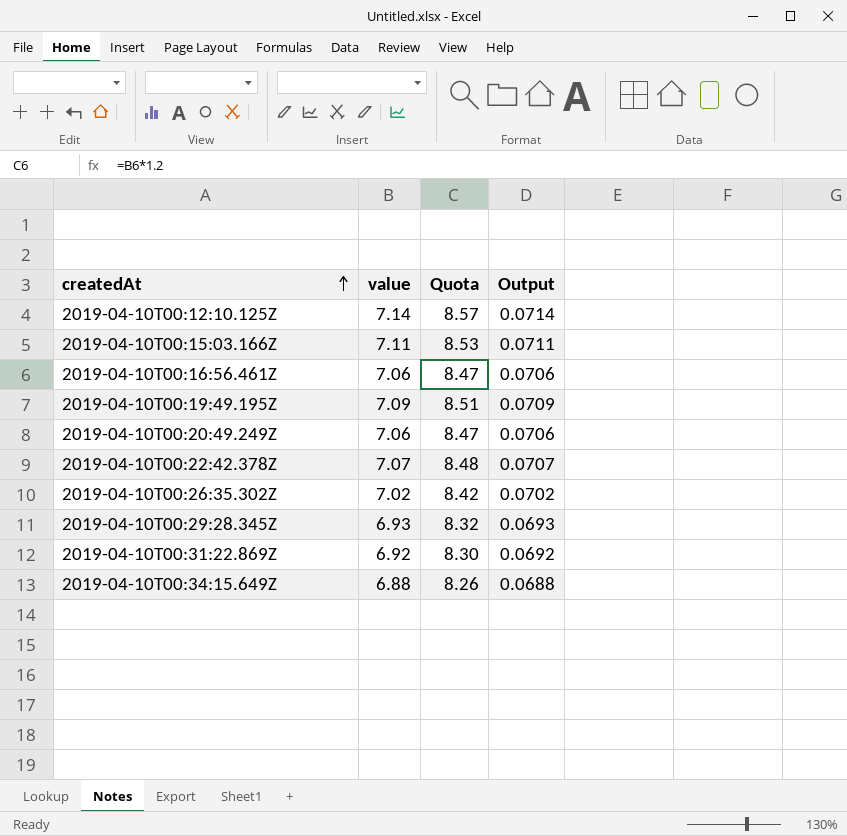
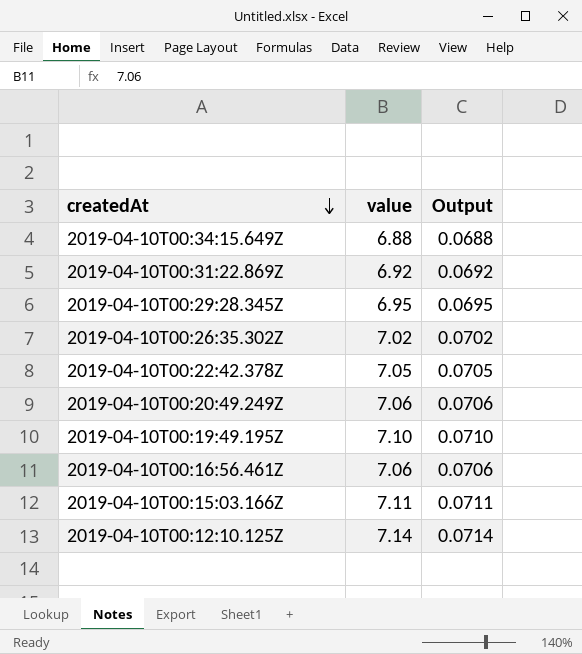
row order: createdAt ascending -> createdAt descending
column Quota | formula: [value] * 1.2 -> none
2019-04-10T00:29:28.345Z | value: 6.93 -> 6.95
2019-04-10T00:29:28.345Z | Output: 0.0693 -> 0.0695
2019-04-10T00:22:42.378Z | value: 7.07 -> 7.05
2019-04-10T00:22:42.378Z | Output: 0.0707 -> 0.0705
2019-04-10T00:19:49.195Z | value: 7.09 -> 7.10
2019-04-10T00:19:49.195Z | Output: 0.0709 -> 0.0710

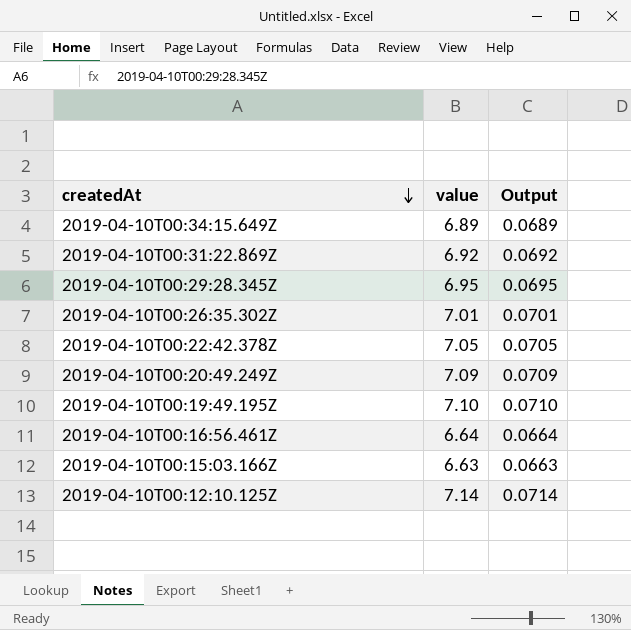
2019-04-10T00:34:15.649Z | value: 6.88 -> 6.89
2019-04-10T00:34:15.649Z | Output: 0.0688 -> 0.0689
2019-04-10T00:26:35.302Z | value: 7.02 -> 7.01
2019-04-10T00:26:35.302Z | Output: 0.0702 -> 0.0701
2019-04-10T00:20:49.249Z | value: 7.06 -> 7.09
2019-04-10T00:20:49.249Z | Output: 0.0706 -> 0.0709
2019-04-10T00:16:56.461Z | value: 7.06 -> 6.64
2019-04-10T00:16:56.461Z | Output: 0.0706 -> 0.0664
2019-04-10T00:15:03.166Z | value: 7.11 -> 6.63
2019-04-10T00:15:03.166Z | Output: 0.0711 -> 0.0663

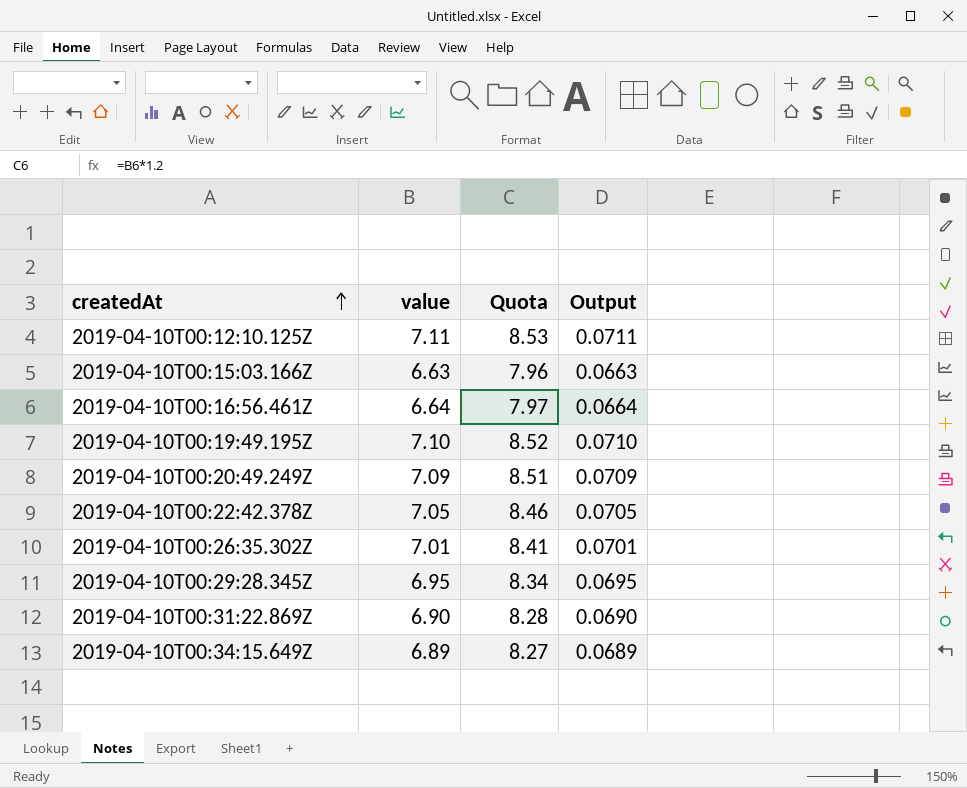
row order: createdAt descending -> createdAt ascending
column Quota | formula: none -> [value] * 1.2
2019-04-10T00:12:10.125Z | value: 7.14 -> 7.11
2019-04-10T00:12:10.125Z | Output: 0.0714 -> 0.0711
2019-04-10T00:31:22.869Z | value: 6.92 -> 6.90
2019-04-10T00:31:22.869Z | Output: 0.0692 -> 0.0690

